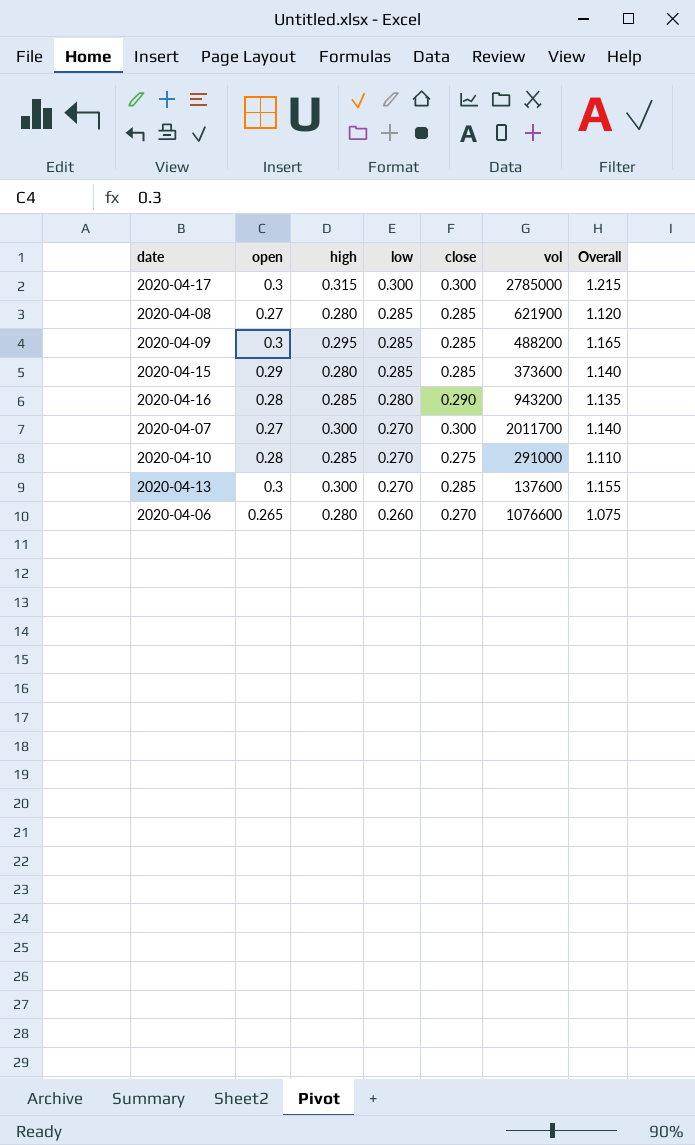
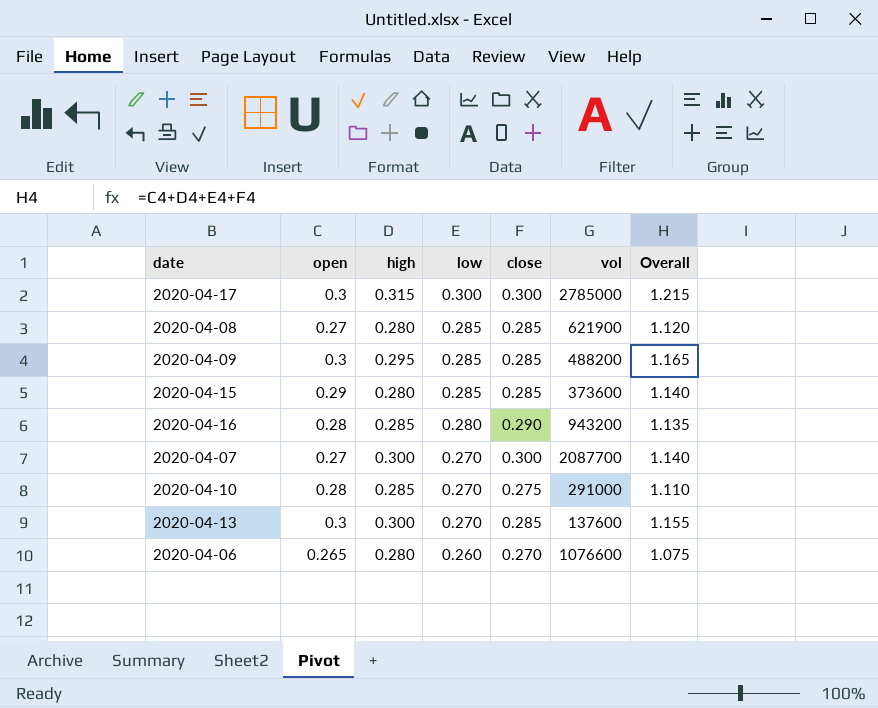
2020-04-07 | vol: 2011700 -> 2087700

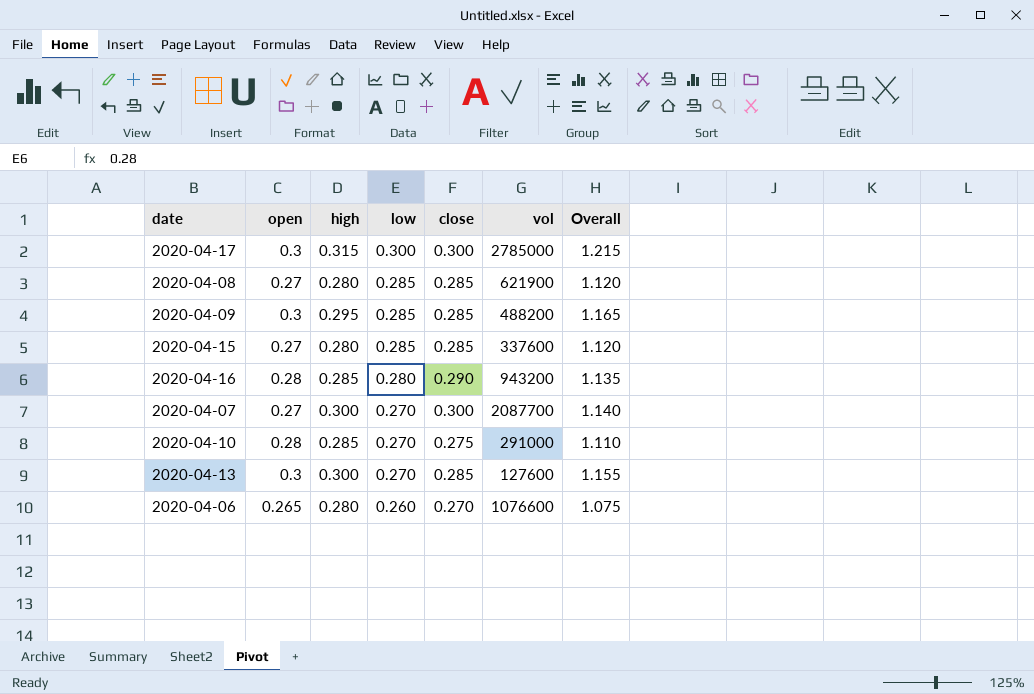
2020-04-15 | open: 0.29 -> 0.27
2020-04-15 | vol: 373600 -> 337600
2020-04-15 | Overall: 1.140 -> 1.120
2020-04-13 | vol: 137600 -> 127600

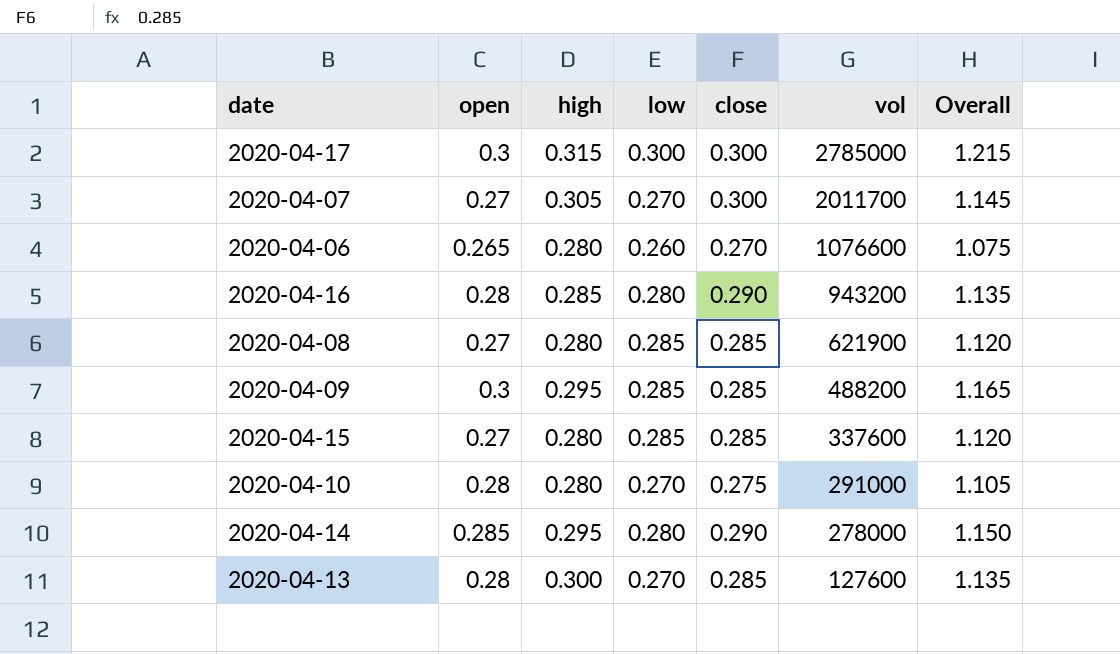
row order: low descending -> vol descending
2020-04-07 | high: 0.300 -> 0.305
2020-04-07 | vol: 2087700 -> 2011700
2020-04-07 | Overall: 1.140 -> 1.145
2020-04-10 | high: 0.285 -> 0.280
2020-04-10 | Overall: 1.110 -> 1.105
row 2020-04-14: none -> 0.285 | 0.295 | 0.280 | 0.290 | 278000 | 1.150
2020-04-13 | open: 0.3 -> 0.28
2020-04-13 | Overall: 1.155 -> 1.135

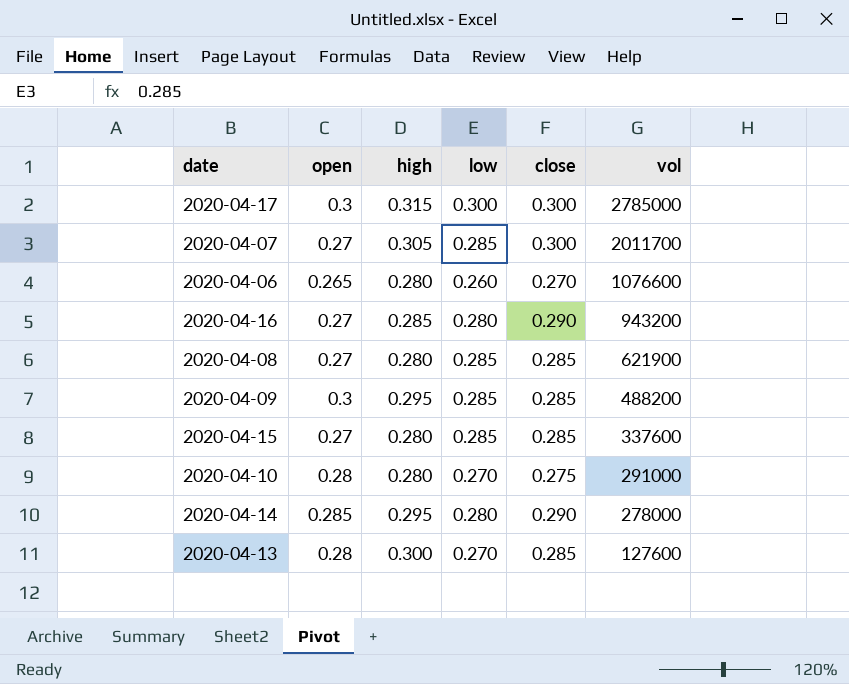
column Overall | formula: [open] + [high] + [low] + [close] -> none
2020-04-07 | low: 0.270 -> 0.285
2020-04-16 | open: 0.28 -> 0.27

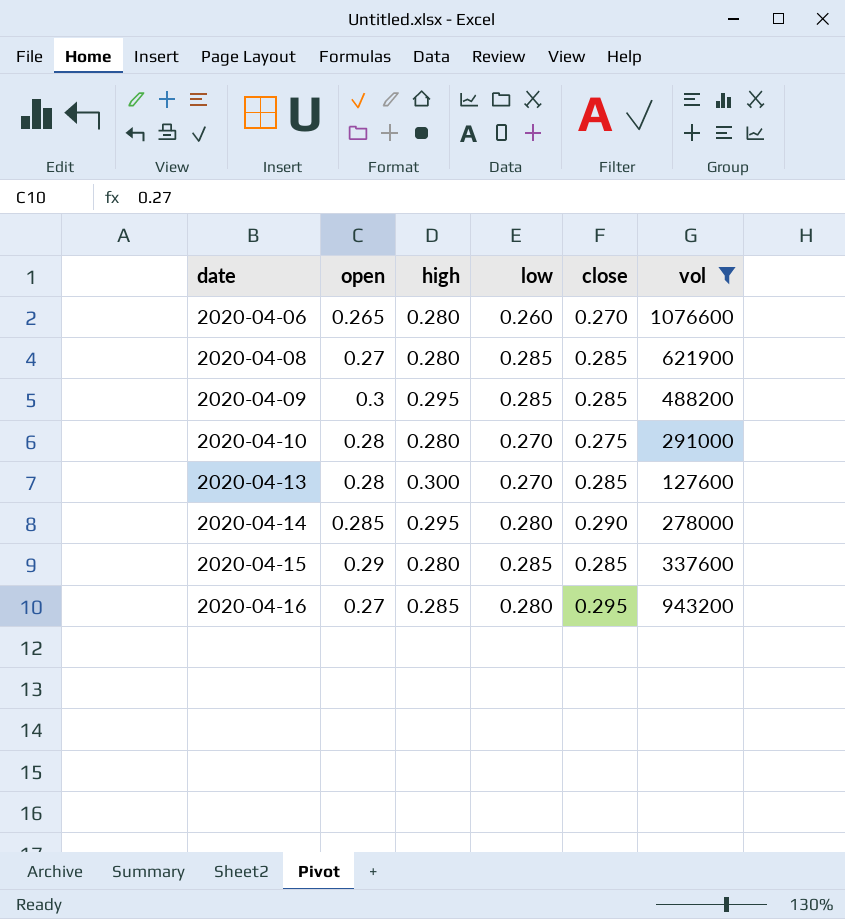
filter: none -> vol <= 1076600
row order: vol descending -> date ascending
2020-04-15 | open: 0.27 -> 0.29
2020-04-16 | close: 0.290 -> 0.295

